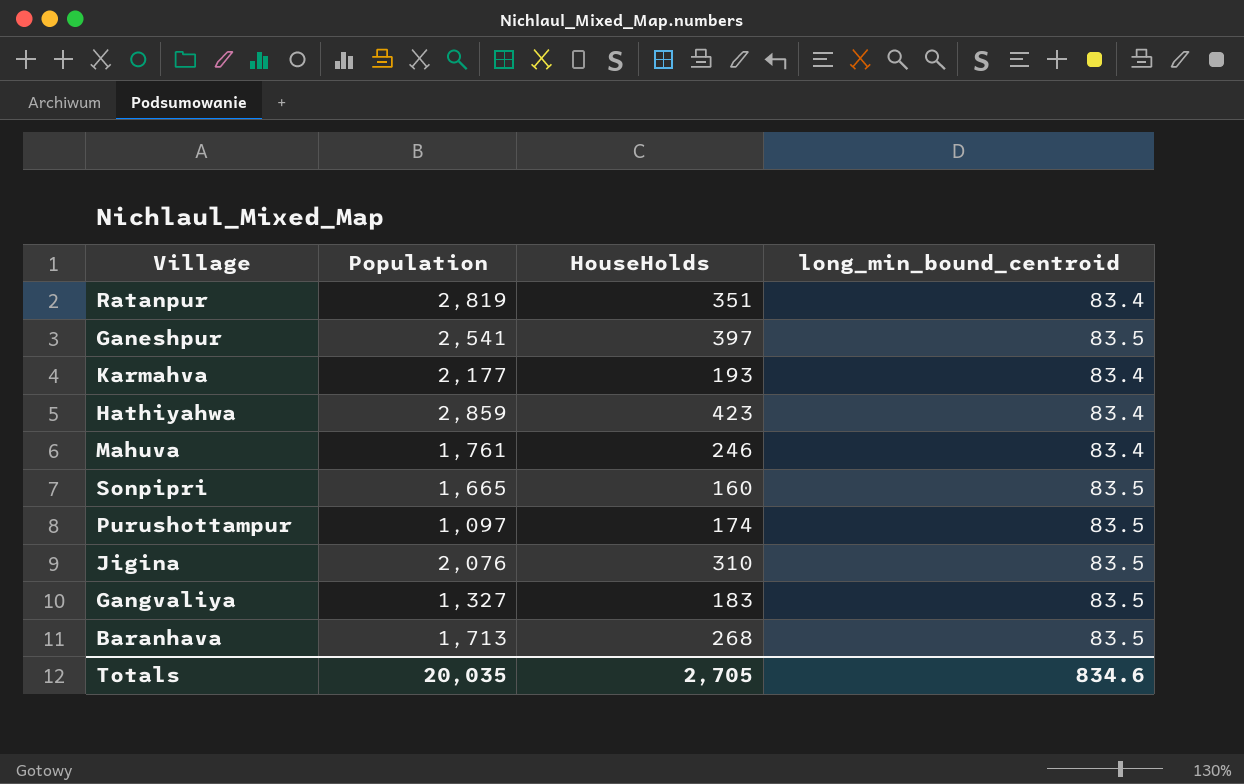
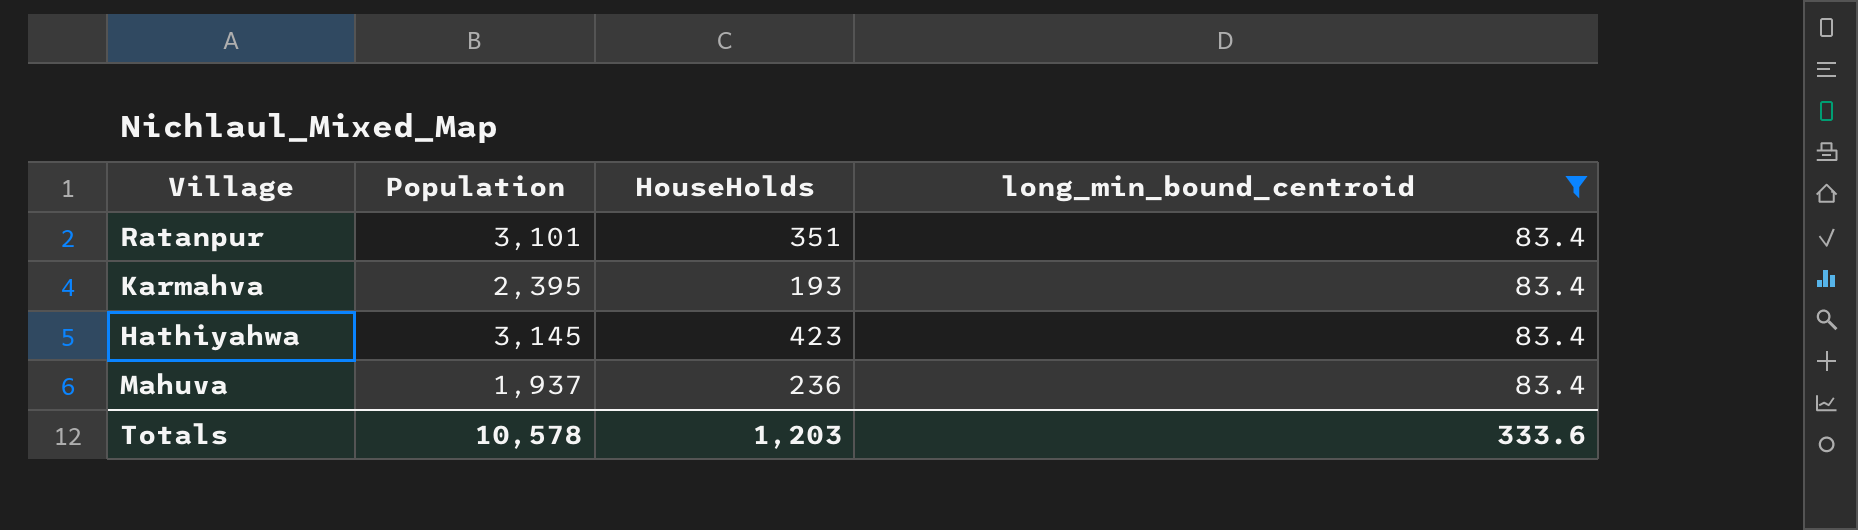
filter: none -> long_min_bound_centroid = 83.4
Ratanpur | Population: 2,819 -> 3,101
Karmahva | Population: 2,177 -> 2,395
Hathiyahwa | Population: 2,859 -> 3,145
Mahuva | Population: 1,761 -> 1,937
Mahuva | HouseHolds: 246 -> 236
Totals | Population: 20,035 -> 10,578
Totals | HouseHolds: 2,705 -> 1,203
Totals | long_min_bound_centroid: 834.6 -> 333.6

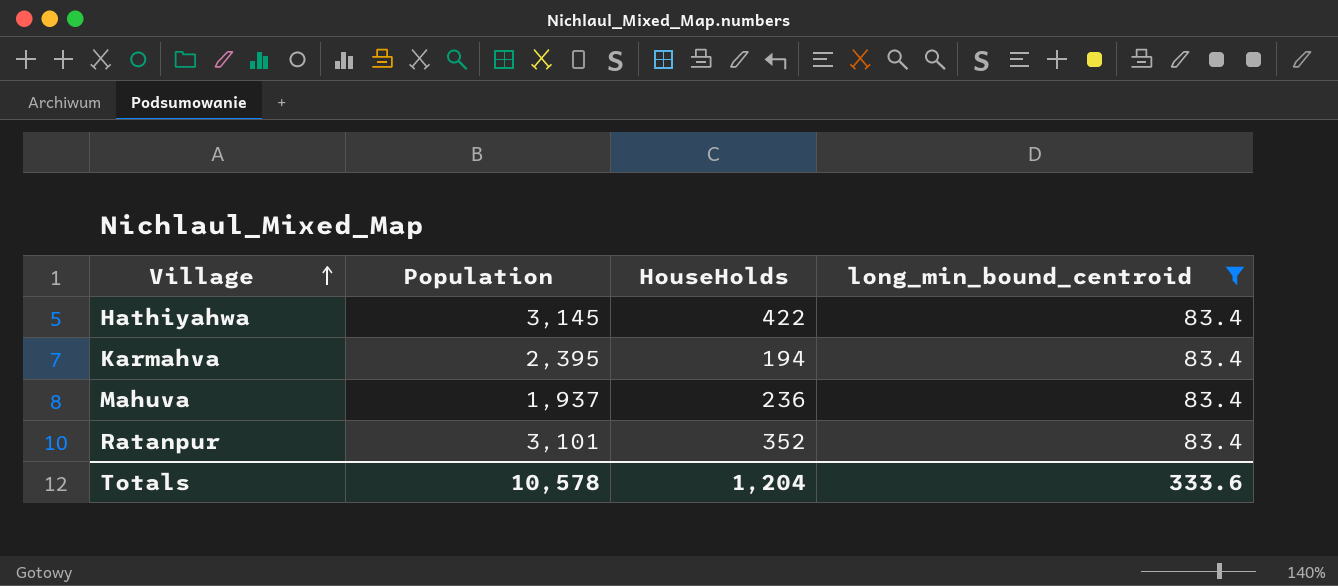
row order: none -> Village ascending
Hathiyahwa | HouseHolds: 423 -> 422
Karmahva | HouseHolds: 193 -> 194
Ratanpur | HouseHolds: 351 -> 352
Totals | HouseHolds: 1,203 -> 1,204

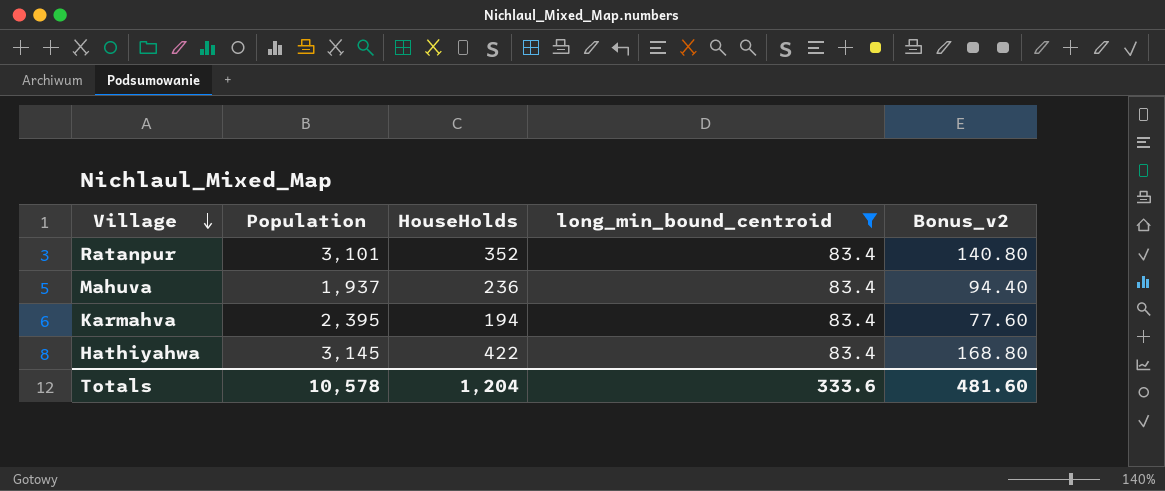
row order: Village ascending -> Village descending
column Bonus_v2 | formula: none -> [HouseHolds] * 0.4

